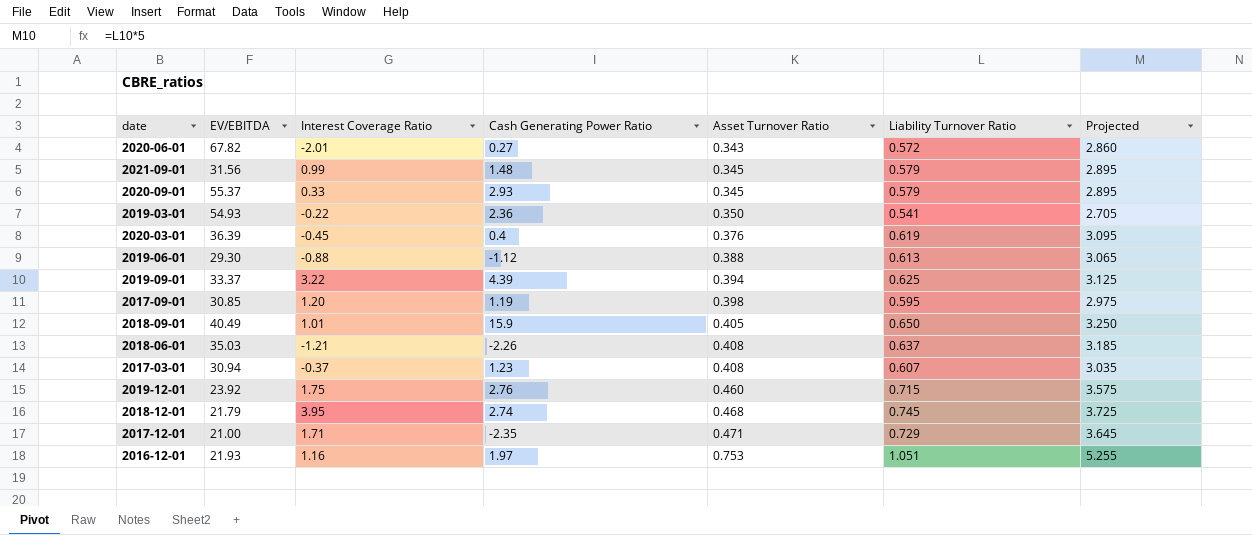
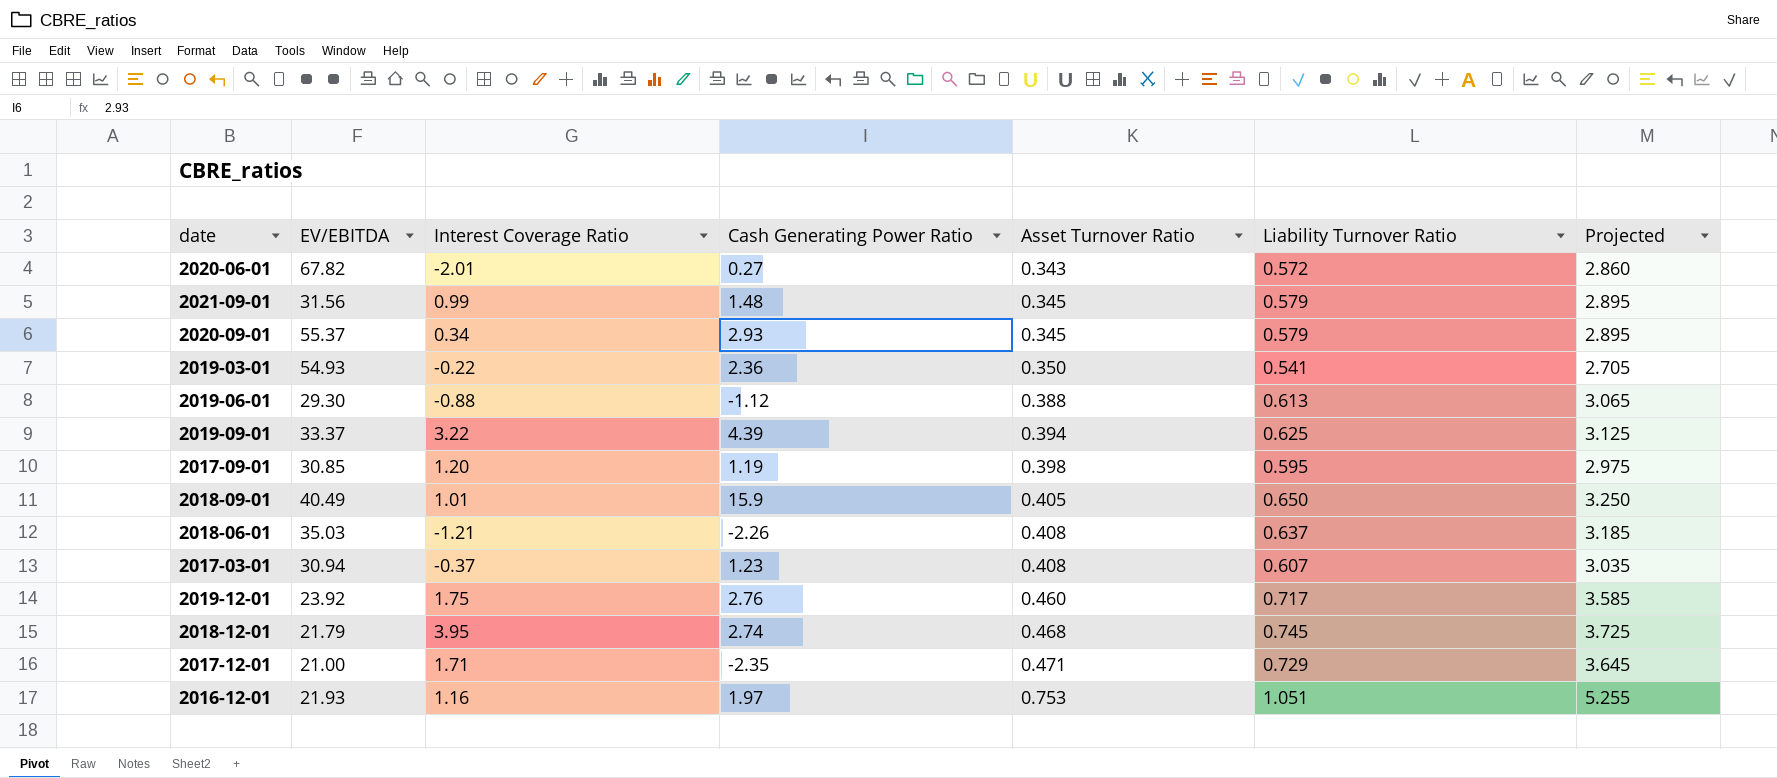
row 2020-03-01: 36.39 | -0.45 | 0.4 | 0.376 | 0.619 | 3.095 -> none
2020-09-01 | Interest Coverage Ratio: 0.33 -> 0.34
2019-12-01 | Liability Turnover Ratio: 0.715 -> 0.717
2019-12-01 | Projected: 3.575 -> 3.585

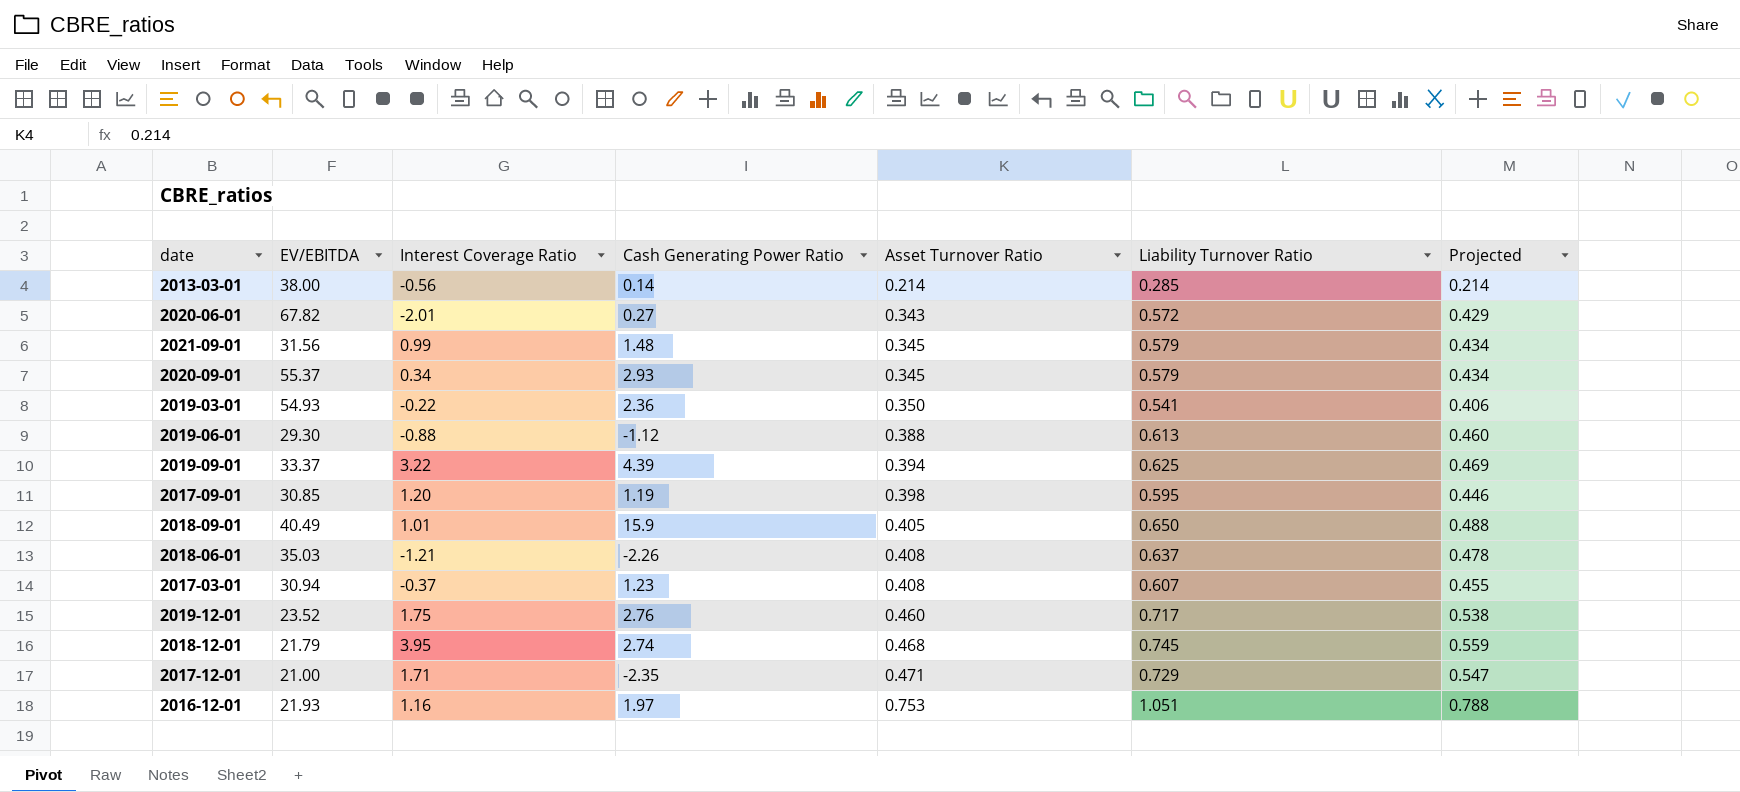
column Projected | formula: [Liability Turnover Ratio] * 5 -> [Liability Turnover Ratio] * 0.75
row 2013-03-01: none -> 38.00 | -0.56 | 0.14 | 0.214 | 0.285 | 0.214
2019-12-01 | EV/EBITDA: 23.92 -> 23.52

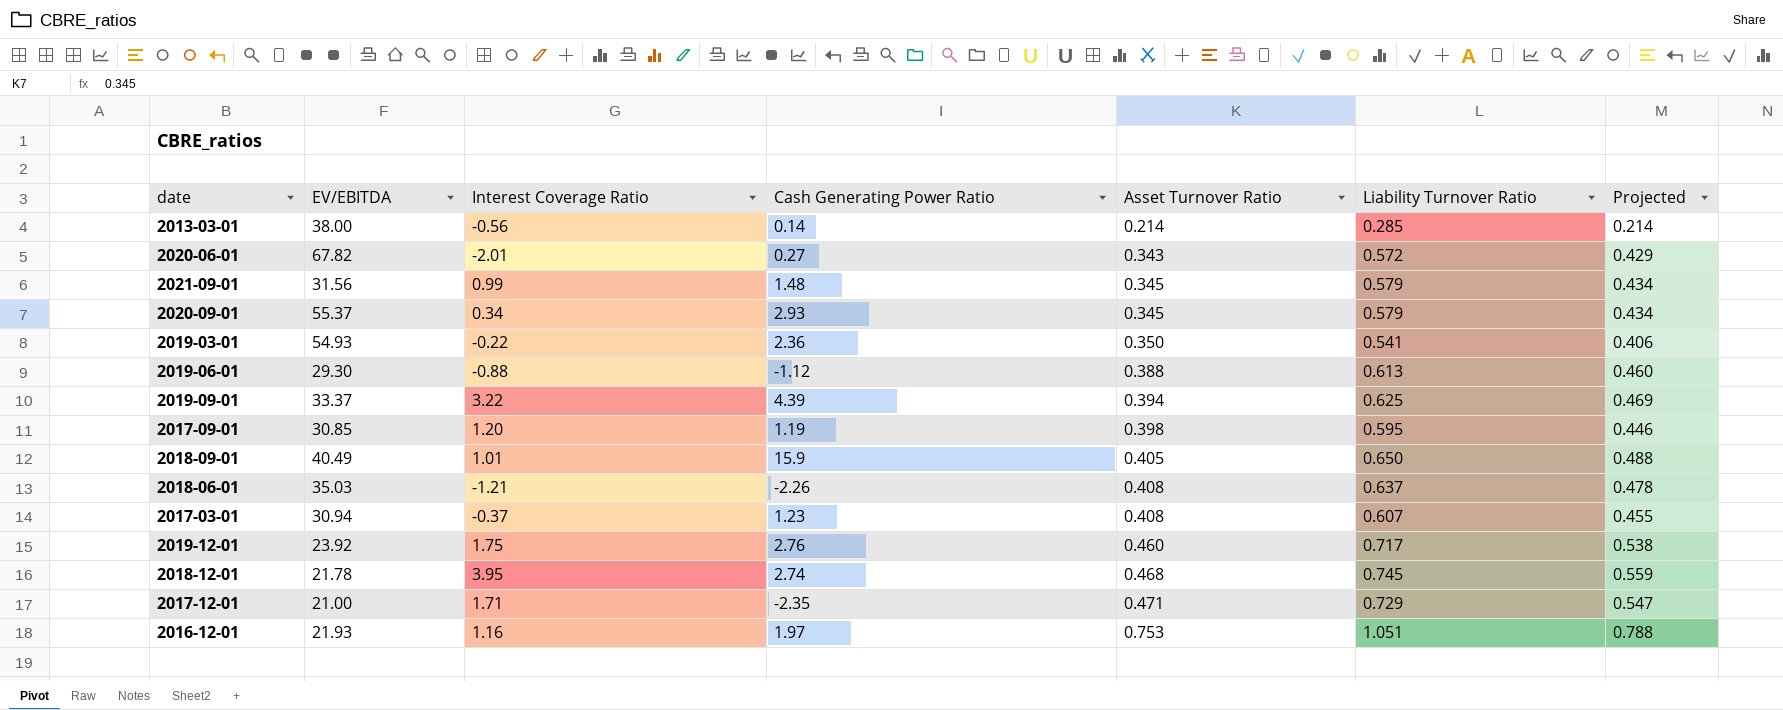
2019-12-01 | EV/EBITDA: 23.52 -> 23.92
2018-12-01 | EV/EBITDA: 21.79 -> 21.78

